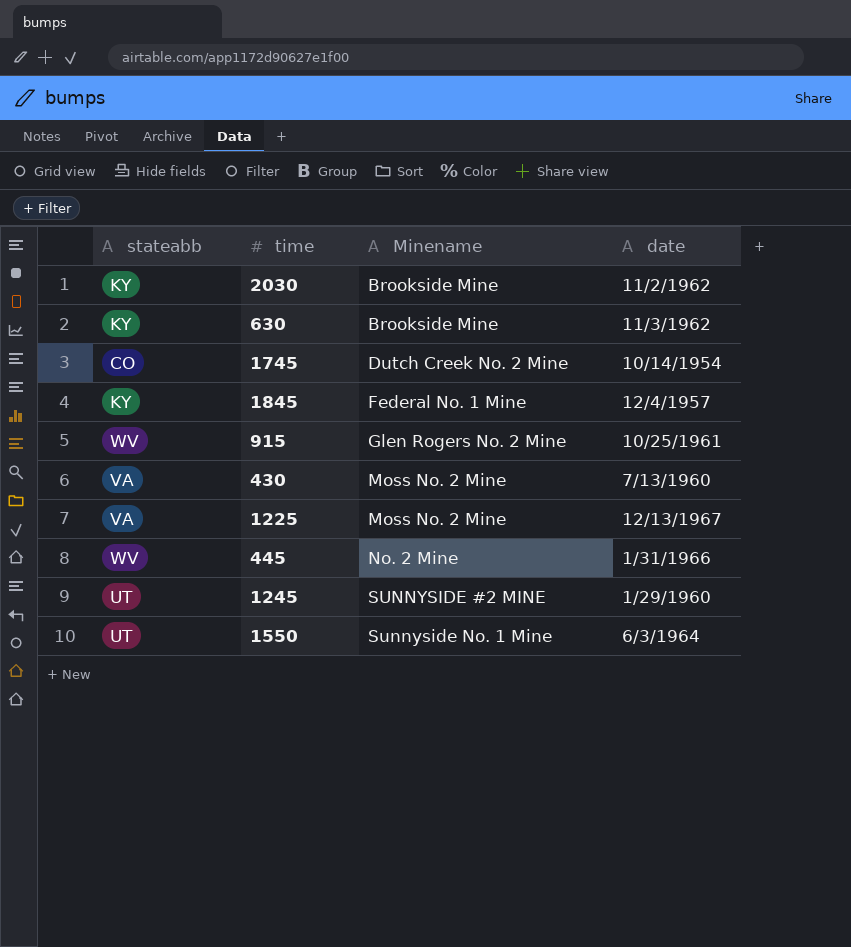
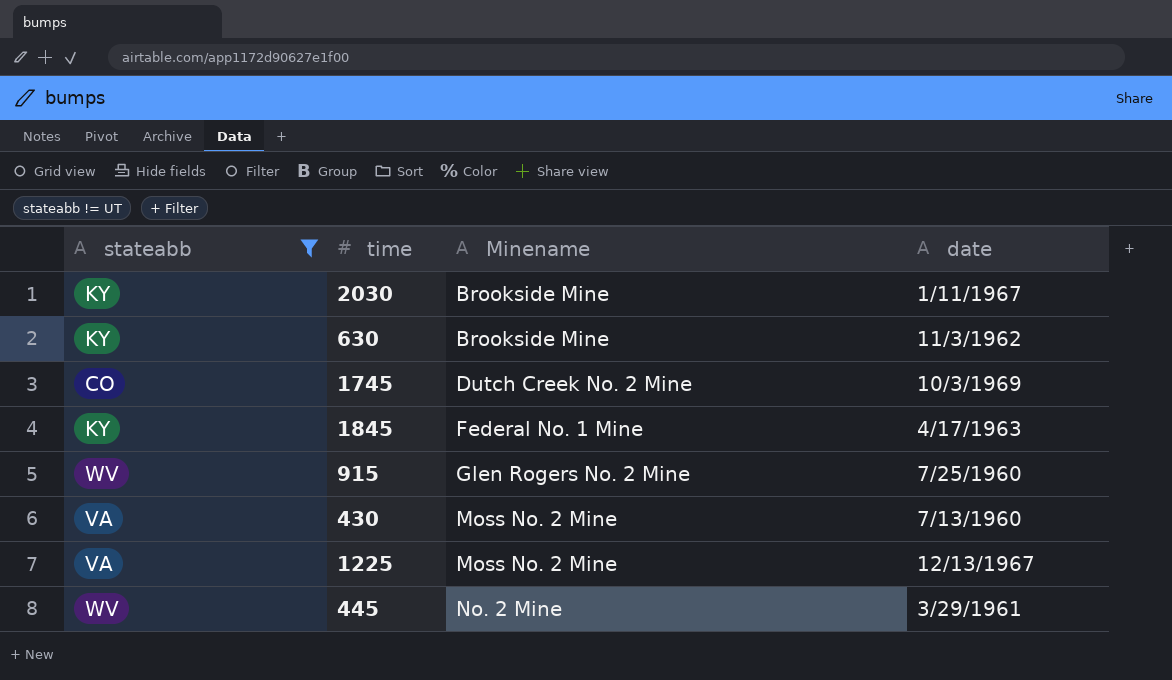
filter: none -> stateabb != UT
2030 | date: 11/2/1962 -> 1/11/1967
1745 | date: 10/14/1954 -> 10/3/1969
1845 | date: 12/4/1957 -> 4/17/1963
915 | date: 10/25/1961 -> 7/25/1960
445 | date: 1/31/1966 -> 3/29/1961

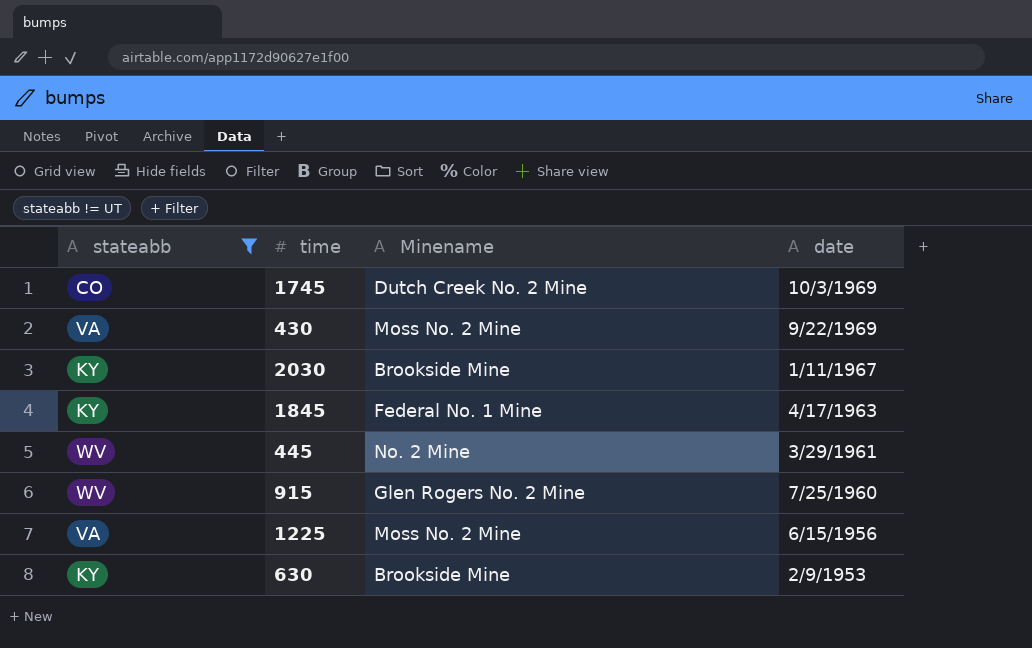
row order: Minename ascending -> date descending
430 | date: 7/13/1960 -> 9/22/1969
1225 | date: 12/13/1967 -> 6/15/1956
630 | date: 11/3/1962 -> 2/9/1953

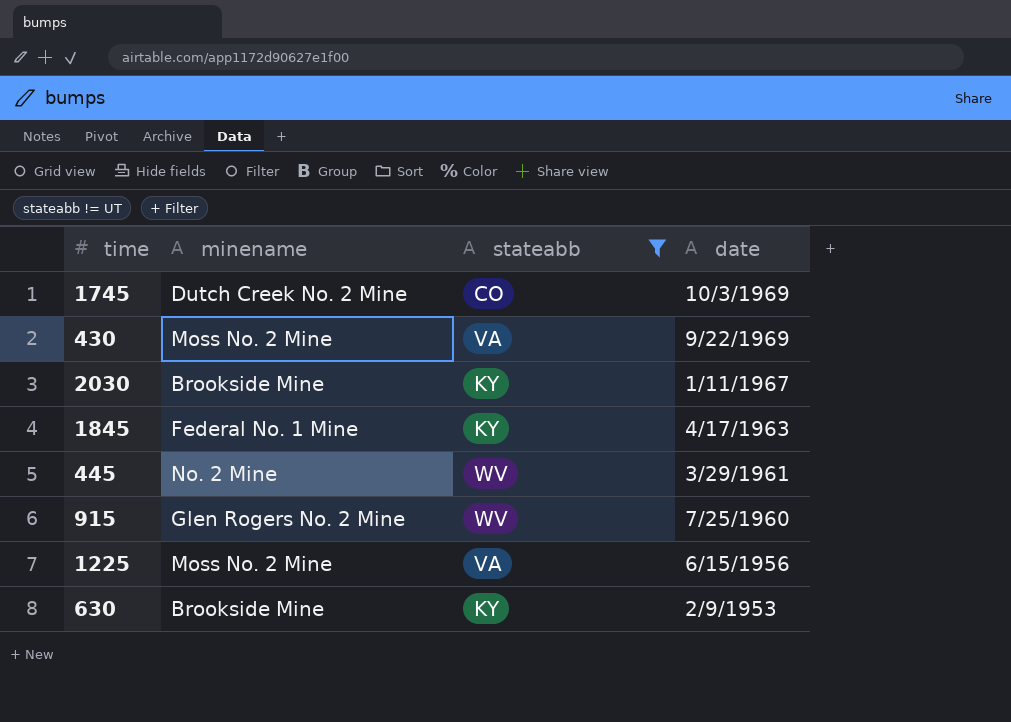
column name: Minename -> minename
column stateabb | position: 1 -> 3

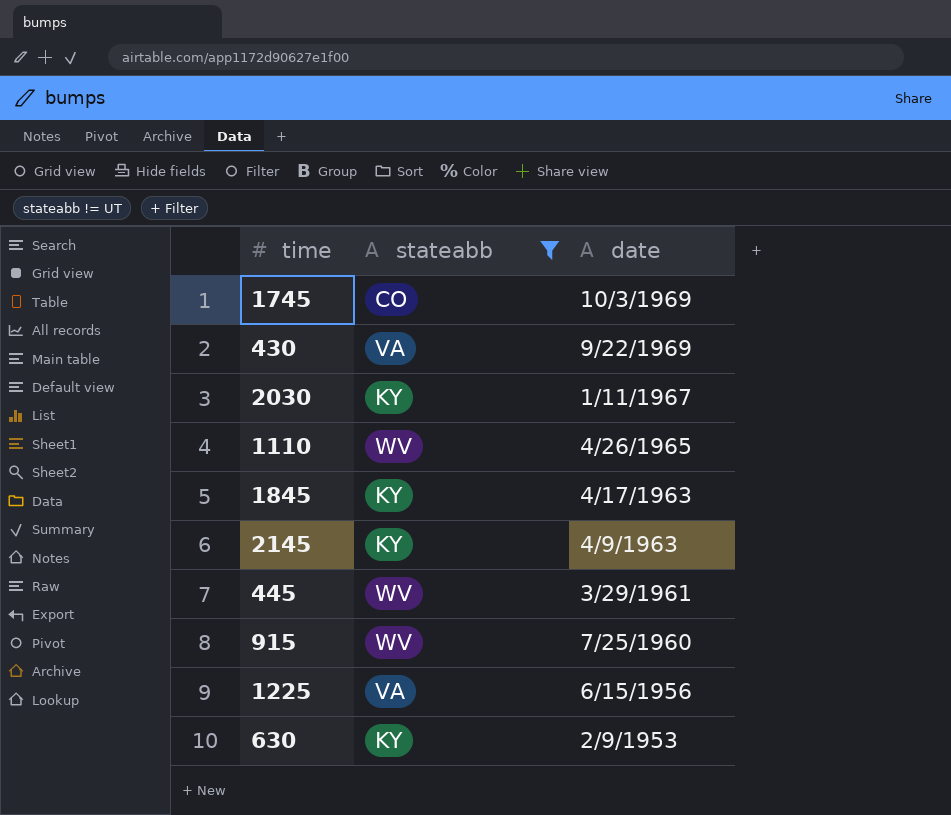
column minename | position: 2 -> none
row 1110: none -> WV | 4/26/1965
row 2145: none -> KY | 4/9/1963

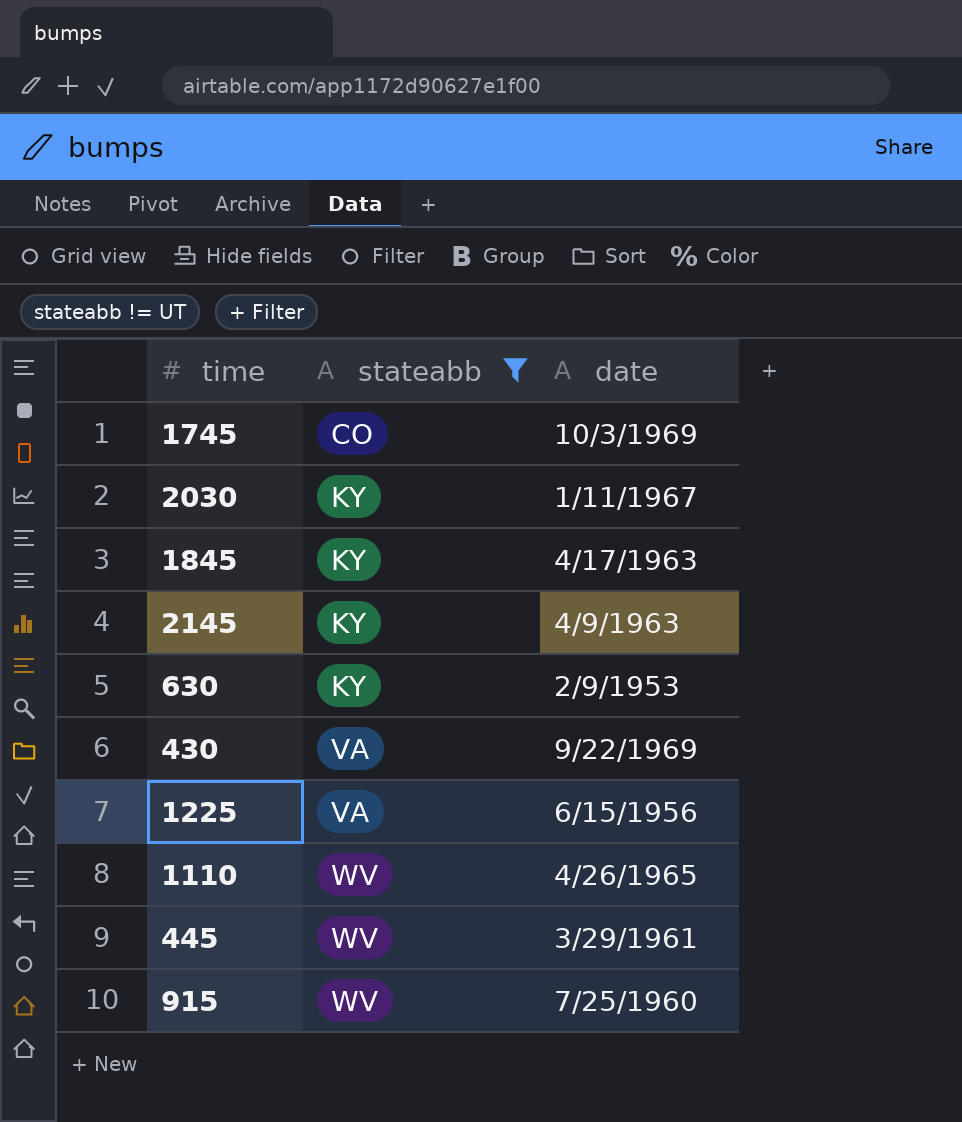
row order: date descending -> stateabb ascending

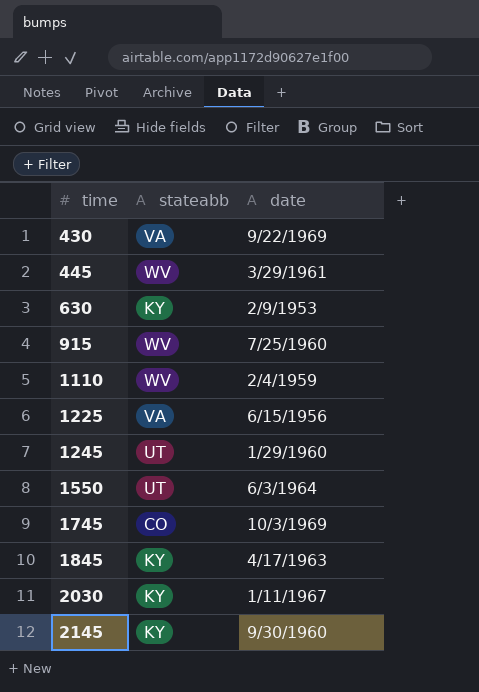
filter: stateabb != UT -> none
row order: stateabb ascending -> time ascending
1110 | date: 4/26/1965 -> 2/4/1959
2145 | date: 4/9/1963 -> 9/30/1960

